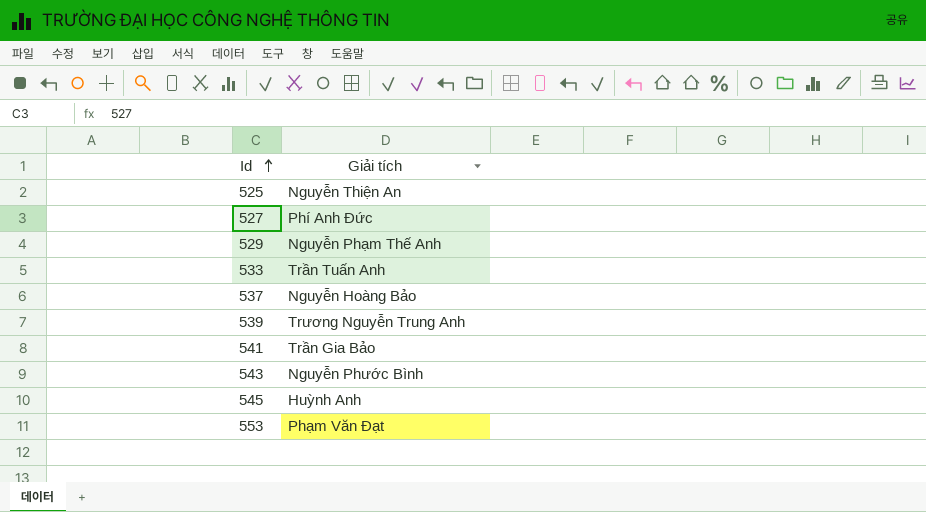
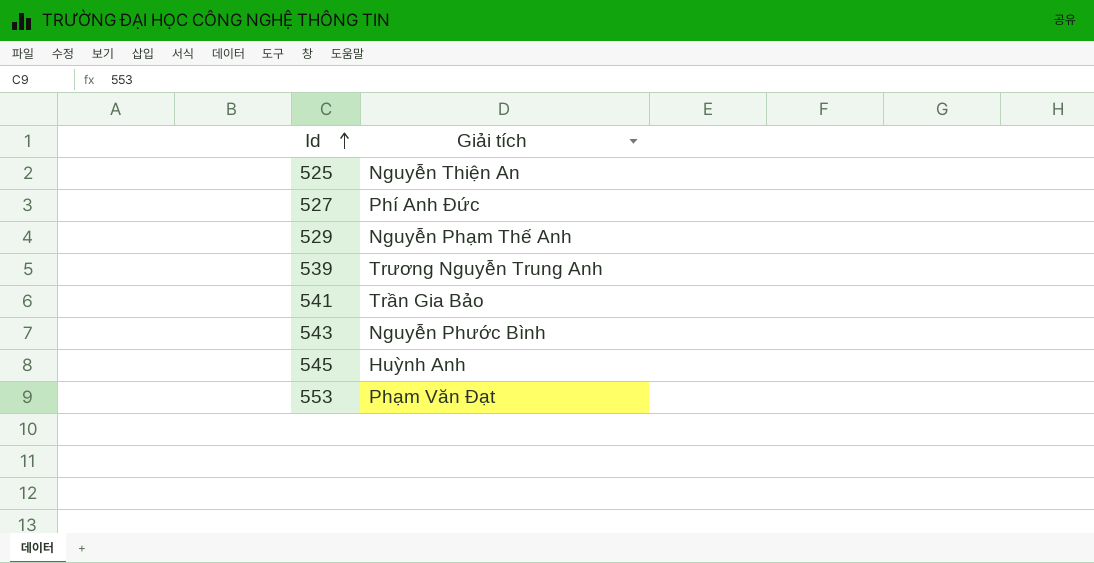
row 533: Trần Tuấn Anh -> none
row 537: Nguyễn Hoàng Bảo -> none

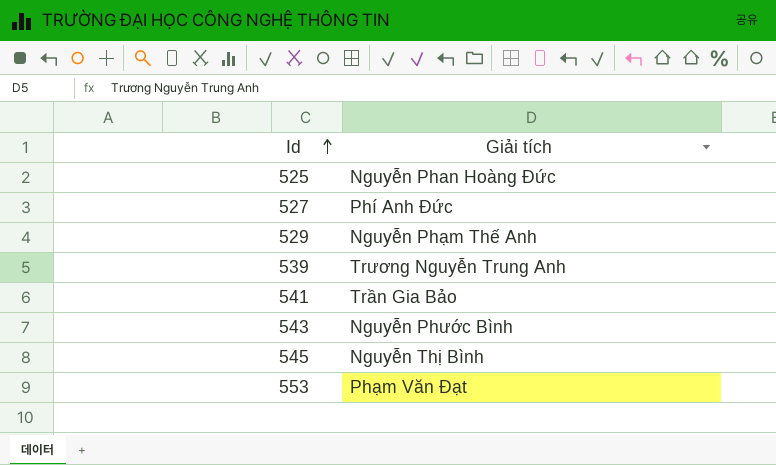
525 | Giải tích: Nguyễn Thiện An -> Nguyễn Phan Hoàng Đức
545 | Giải tích: Huỳnh Anh -> Nguyễn Thị Bình

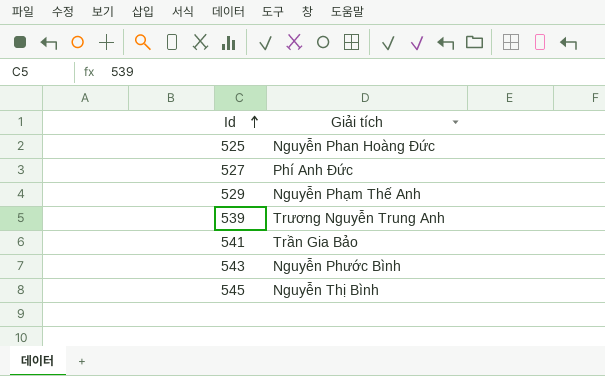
row 553: Phạm Văn Đạt -> none

